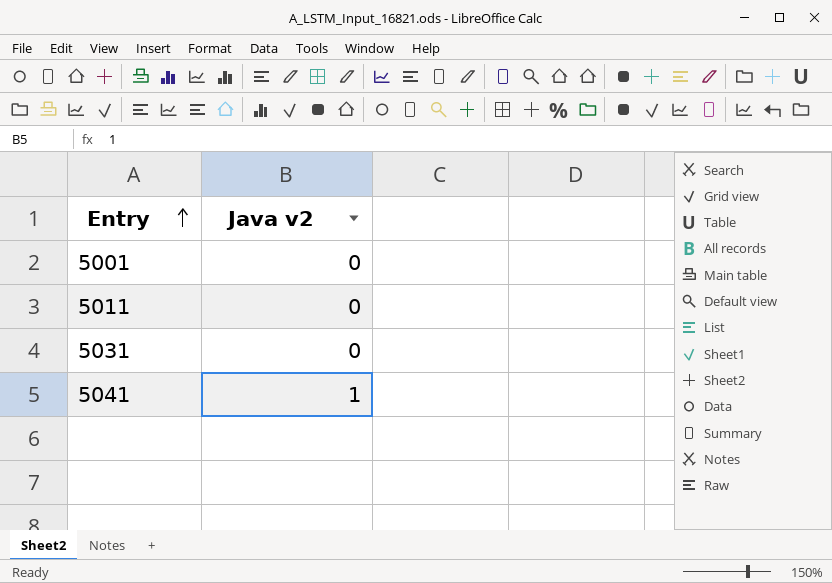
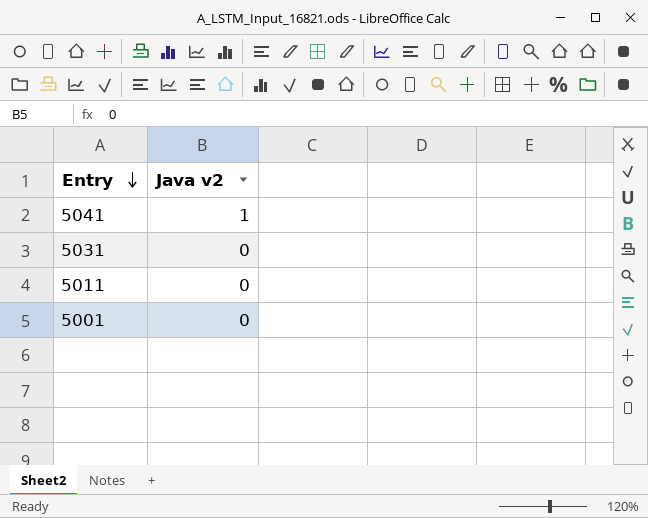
row order: Entry ascending -> Entry descending

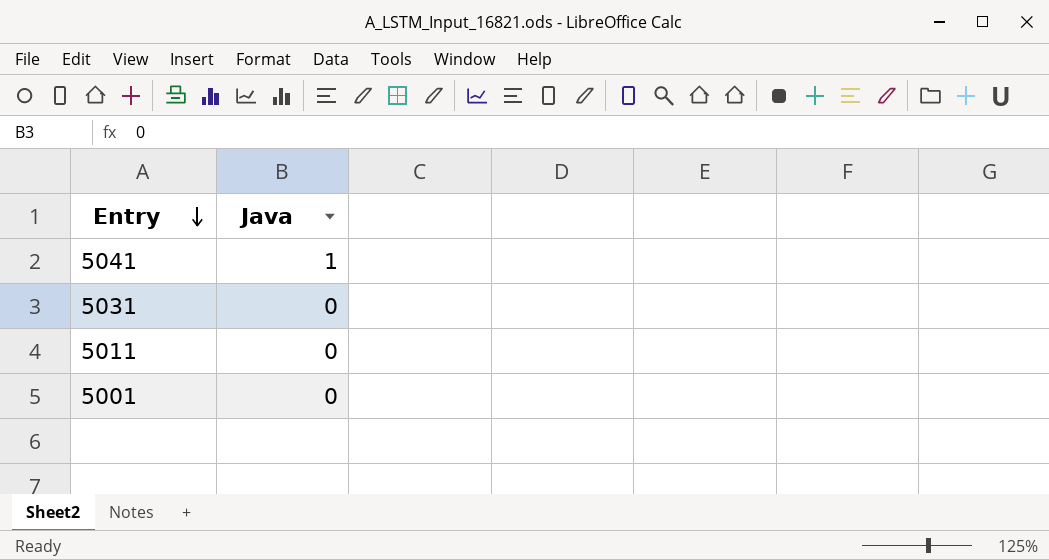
column name: Java v2 -> Java

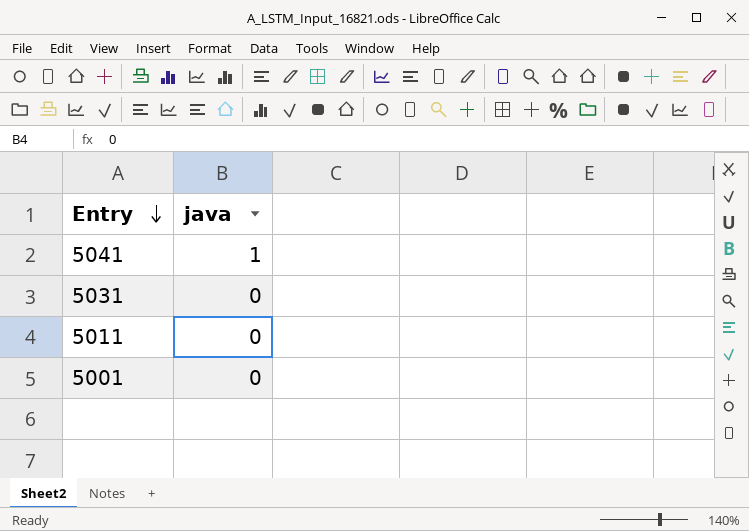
column name: Java -> java

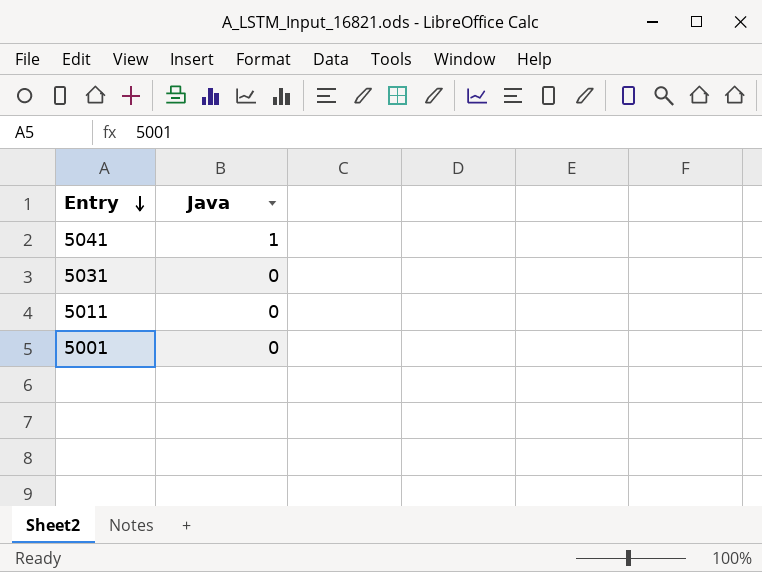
column name: java -> Java

